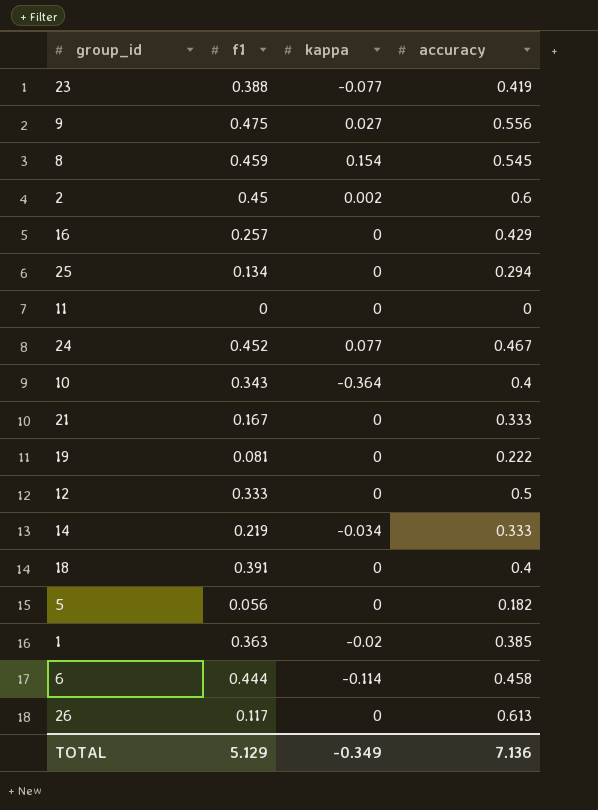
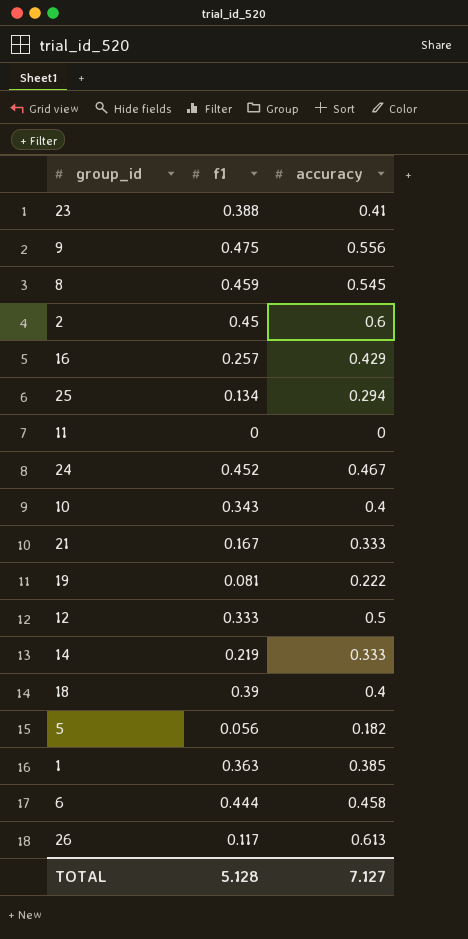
column kappa | position: 3 -> none
23 | accuracy: 0.419 -> 0.41
18 | f1: 0.391 -> 0.39
TOTAL | f1: 5.129 -> 5.128
TOTAL | accuracy: 7.136 -> 7.127

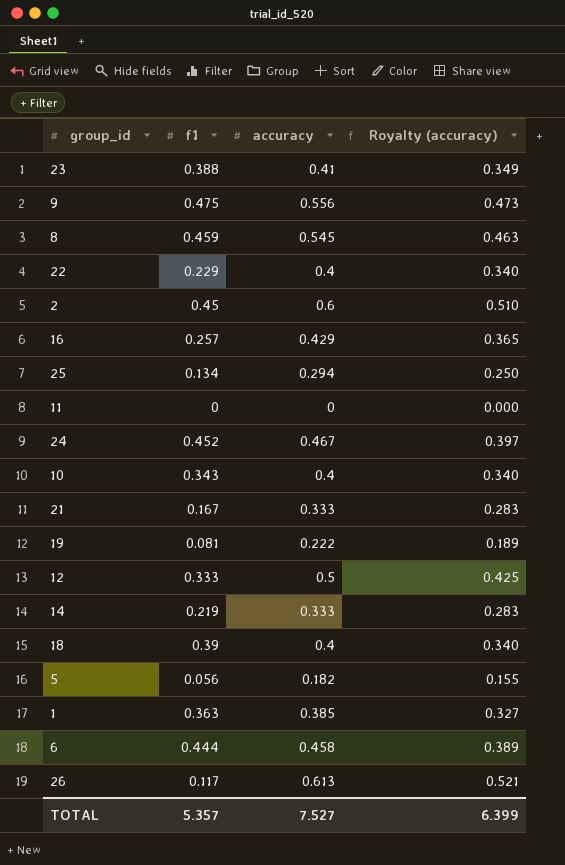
column Royalty (accuracy) | formula: none -> [accuracy] * 0.85
row 22: none -> 0.229 | 0.4 | 0.340
TOTAL | f1: 5.128 -> 5.357
TOTAL | accuracy: 7.127 -> 7.527

